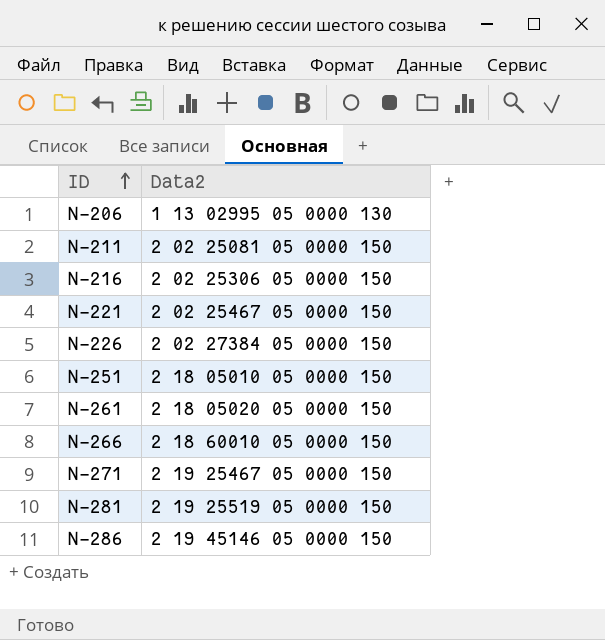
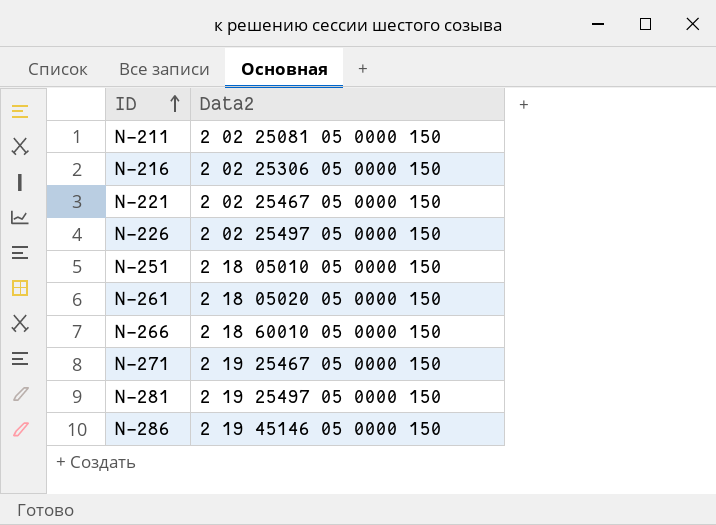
row N-206: 1 13 02995 05 0000 130 -> none
N-226 | Data2: 2 02 27384 05 0000 150 -> 2 02 25497 05 0000 150
N-281 | Data2: 2 19 25519 05 0000 150 -> 2 19 25497 05 0000 150

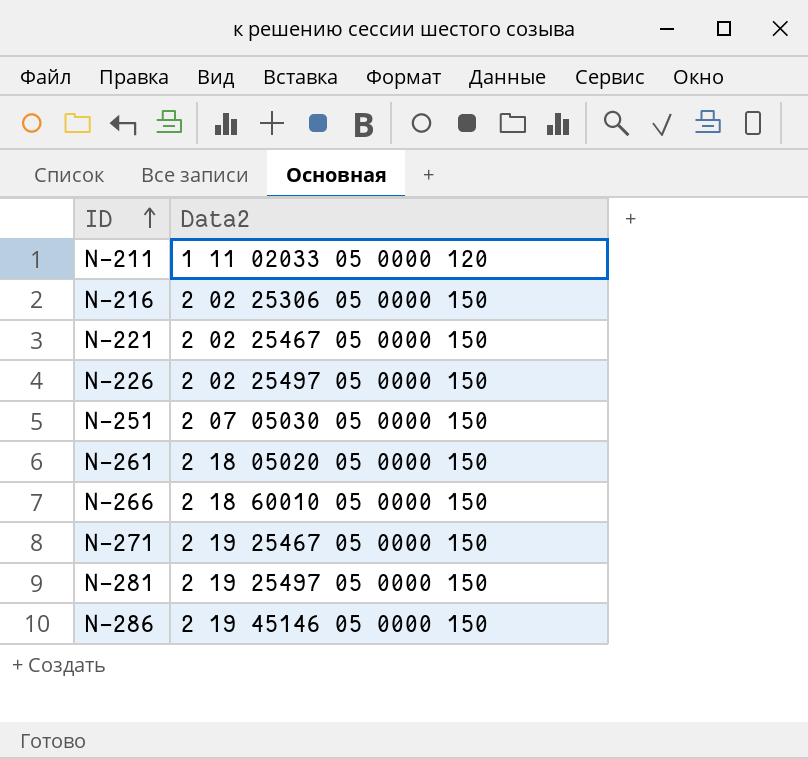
N-211 | Data2: 2 02 25081 05 0000 150 -> 1 11 02033 05 0000 120
N-251 | Data2: 2 18 05010 05 0000 150 -> 2 07 05030 05 0000 150

